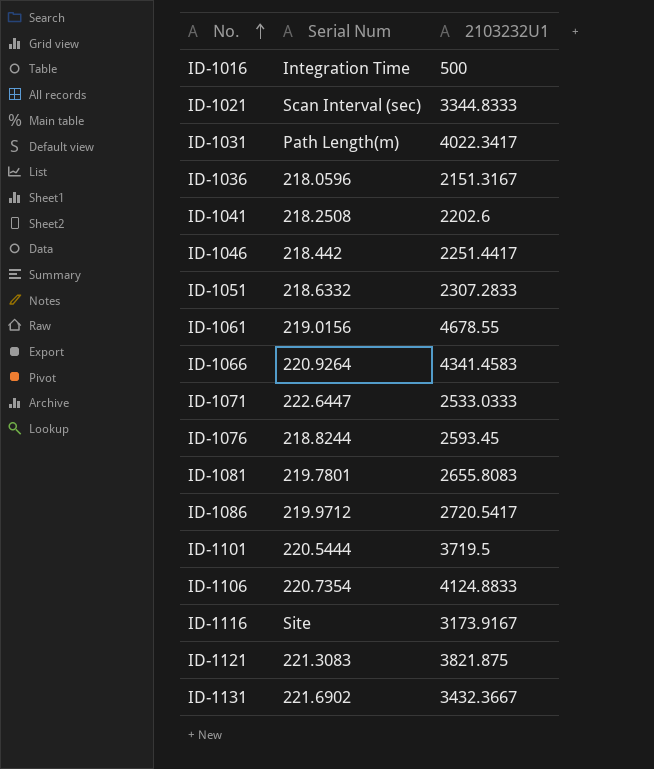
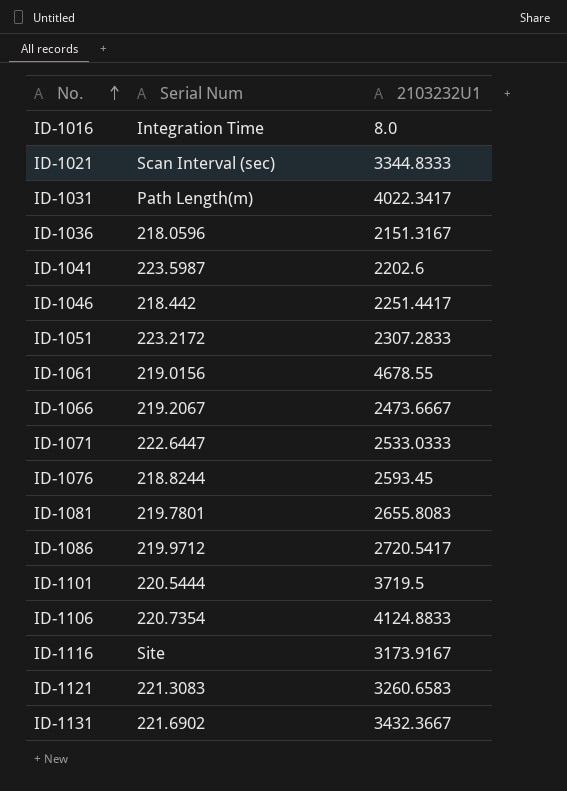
ID-1016 | 2103232U1: 500 -> 8.0
ID-1041 | Serial Num: 218.2508 -> 223.5987
ID-1051 | Serial Num: 218.6332 -> 223.2172
ID-1066 | Serial Num: 220.9264 -> 219.2067
ID-1066 | 2103232U1: 4341.4583 -> 2473.6667
ID-1121 | 2103232U1: 3821.875 -> 3260.6583

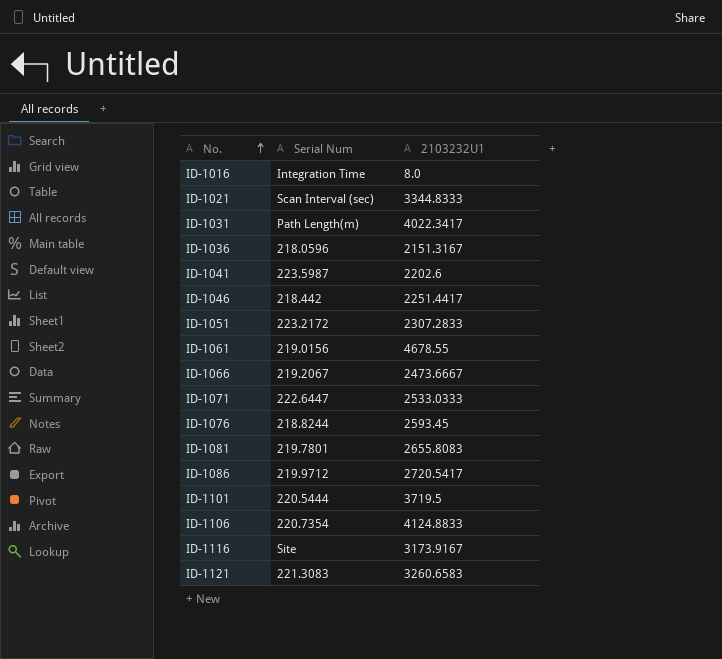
row ID-1131: 221.6902 | 3432.3667 -> none

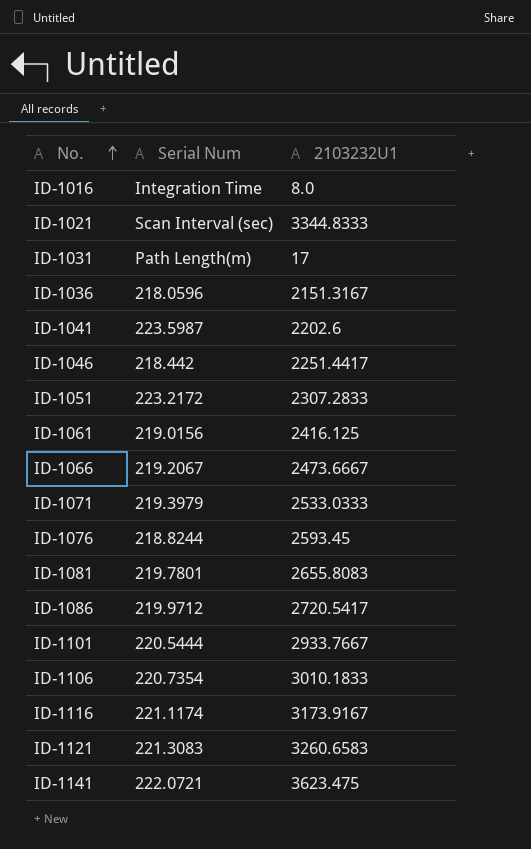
ID-1031 | 2103232U1: 4022.3417 -> 17
ID-1061 | 2103232U1: 4678.55 -> 2416.125
ID-1071 | Serial Num: 222.6447 -> 219.3979
ID-1101 | 2103232U1: 3719.5 -> 2933.7667
ID-1106 | 2103232U1: 4124.8833 -> 3010.1833
ID-1116 | Serial Num: Site -> 221.1174
row ID-1141: none -> 222.0721 | 3623.475

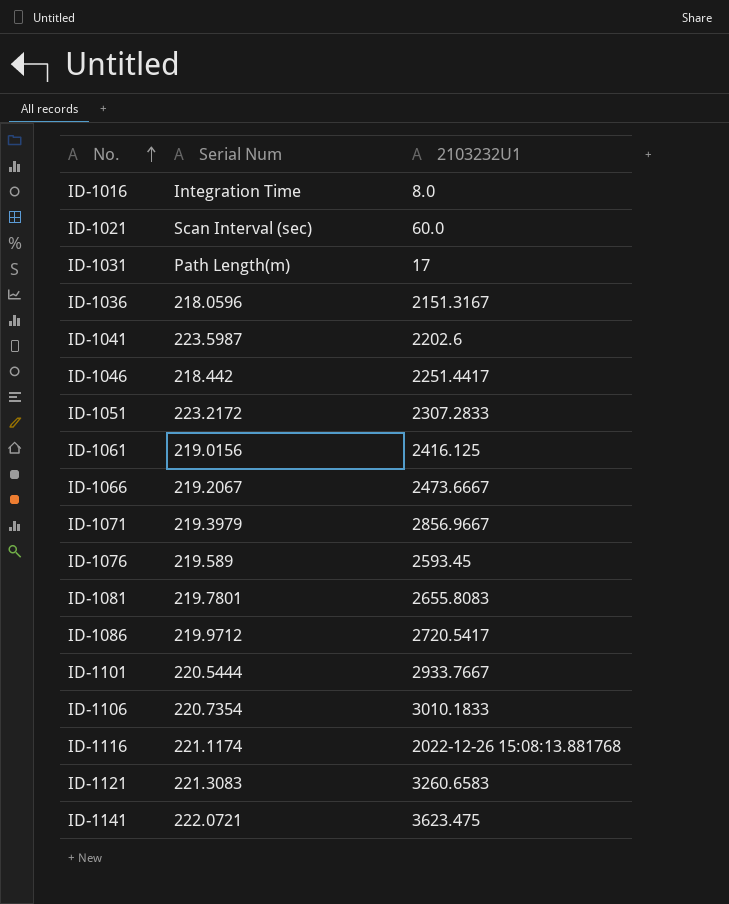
ID-1021 | 2103232U1: 3344.8333 -> 60.0
ID-1071 | 2103232U1: 2533.0333 -> 2856.9667
ID-1076 | Serial Num: 218.8244 -> 219.589
ID-1116 | 2103232U1: 3173.9167 -> 2022-12-26 15:08:13.881768

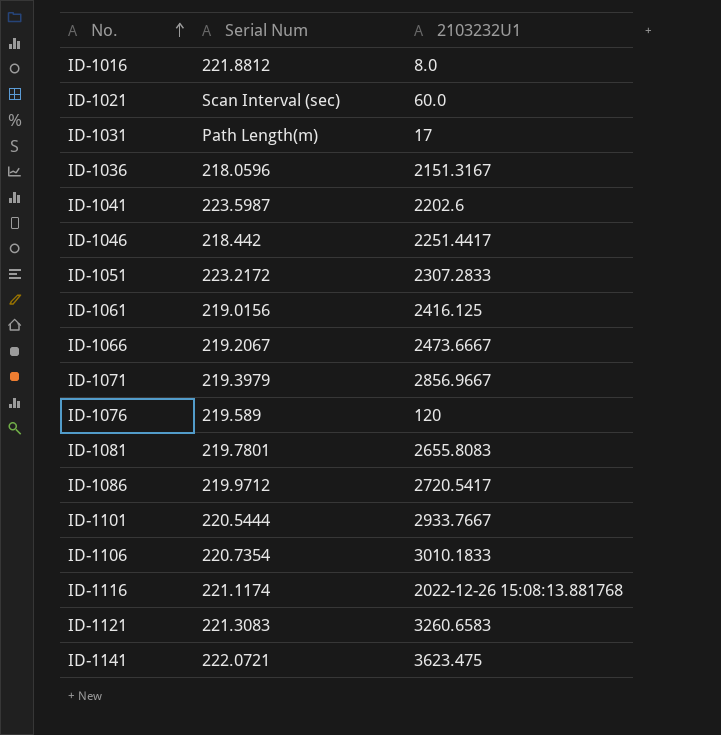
ID-1016 | Serial Num: Integration Time -> 221.8812
ID-1076 | 2103232U1: 2593.45 -> 120

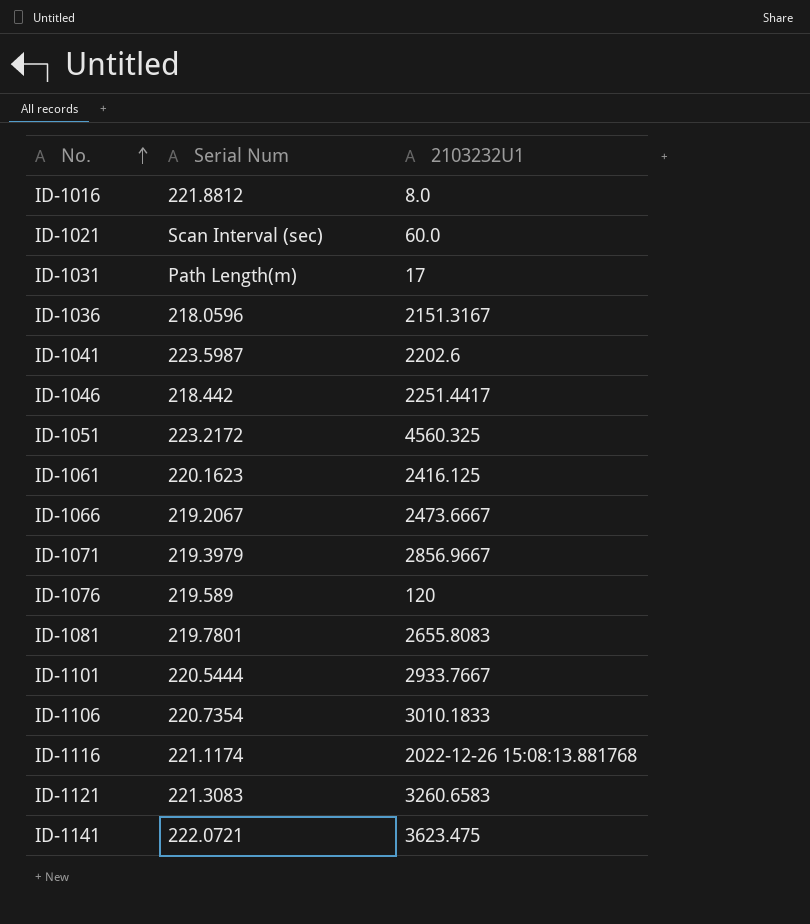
row ID-1086: 219.9712 | 2720.5417 -> none
ID-1051 | 2103232U1: 2307.2833 -> 4560.325
ID-1061 | Serial Num: 219.0156 -> 220.1623

